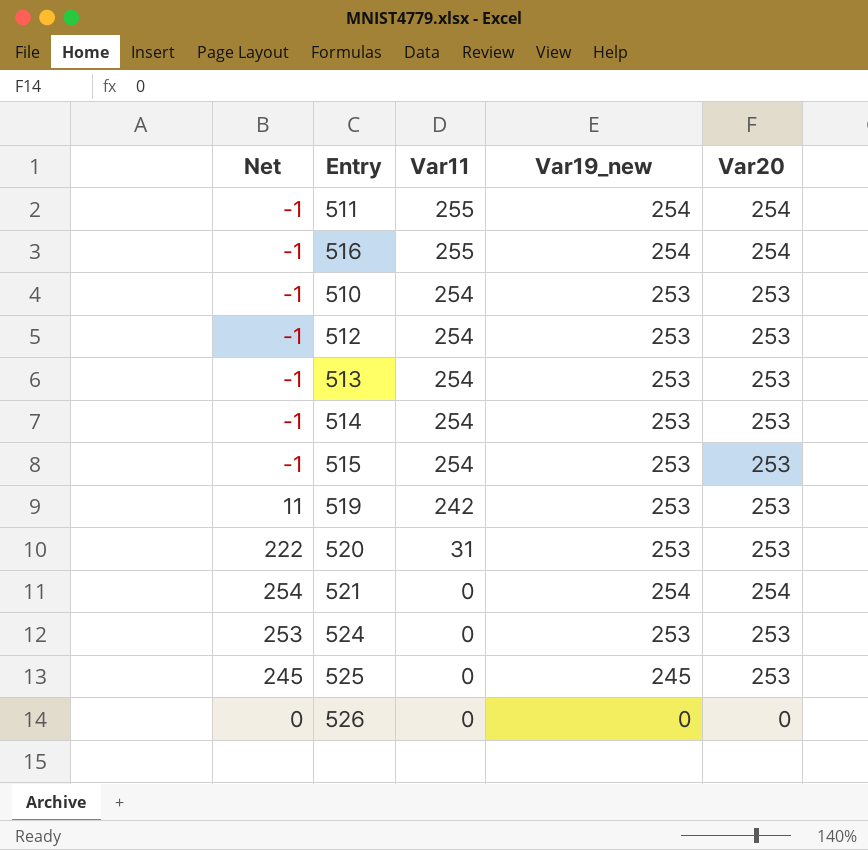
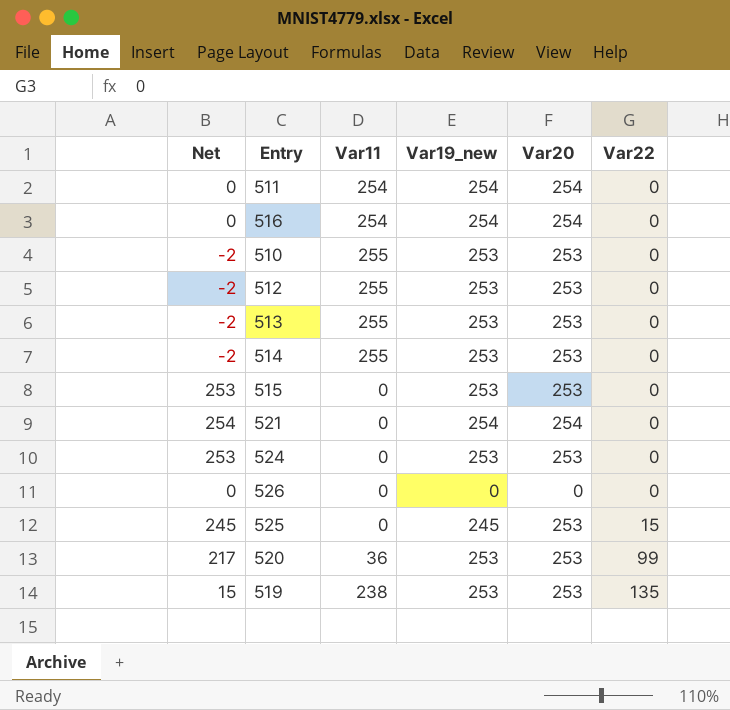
row order: Var11 descending -> Var22 ascending
column Var22 | position: none -> 6
511 | Net: -1 -> 0
511 | Var11: 255 -> 254
516 | Net: -1 -> 0
516 | Var11: 255 -> 254
510 | Net: -1 -> -2
510 | Var11: 254 -> 255
512 | Net: -1 -> -2
512 | Var11: 254 -> 255
513 | Net: -1 -> -2
513 | Var11: 254 -> 255
514 | Net: -1 -> -2
514 | Var11: 254 -> 255
515 | Net: -1 -> 253
515 | Var11: 254 -> 0
520 | Net: 222 -> 217
520 | Var11: 31 -> 36
519 | Net: 11 -> 15
519 | Var11: 242 -> 238

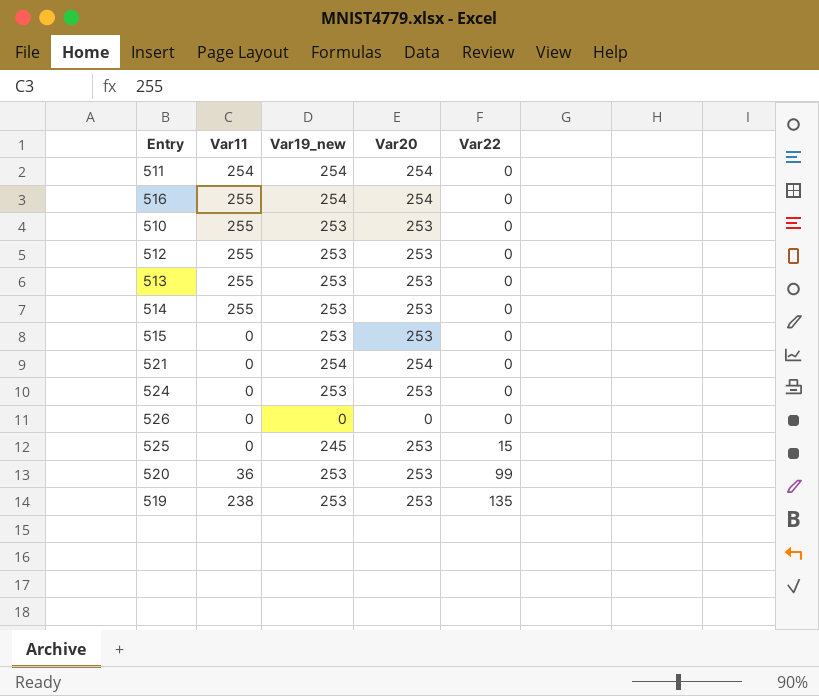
column Net | formula: [Var19_new] - [Var11] -> none
516 | Var11: 254 -> 255

